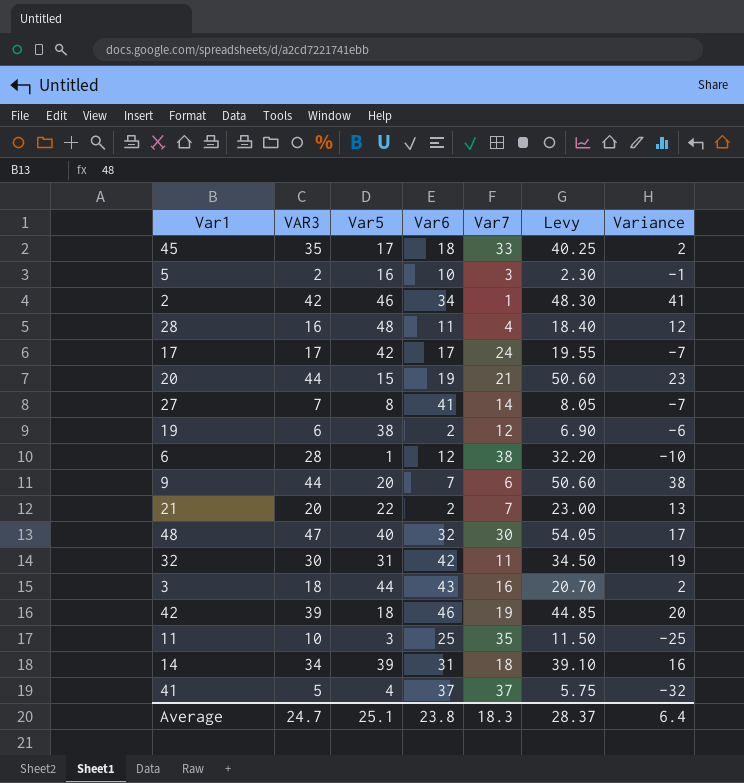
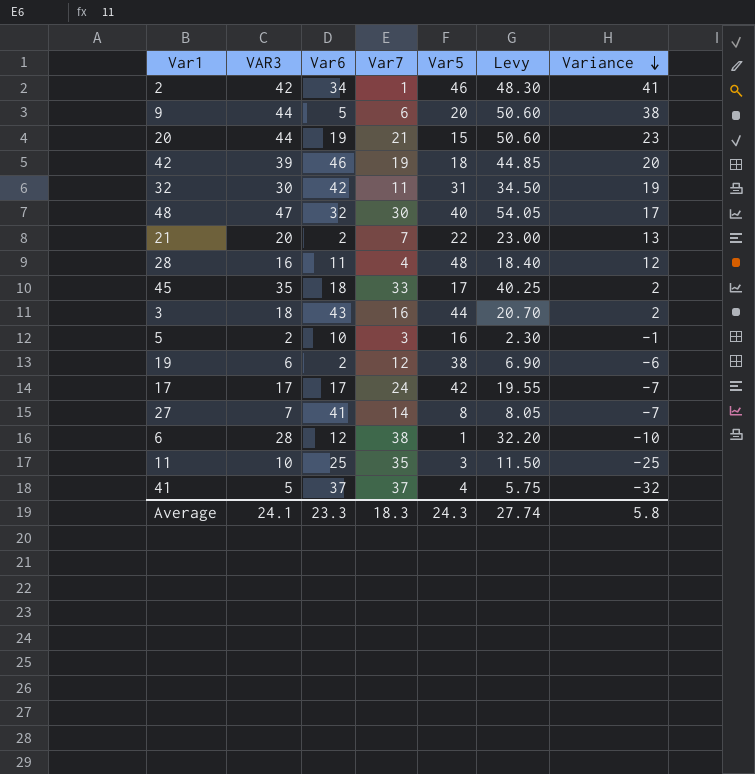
row order: none -> Variance descending
column Var5 | position: 3 -> 5
row 14: 34 | 39 | 31 | 18 | 39.10 | 16 -> none
9 | Var6: 7 -> 5
Average | VAR3: 24.7 -> 24.1
Average | Var6: 23.8 -> 23.3
Average | Var5: 25.1 -> 24.3
Average | Levy: 28.37 -> 27.74
Average | Variance: 6.4 -> 5.8

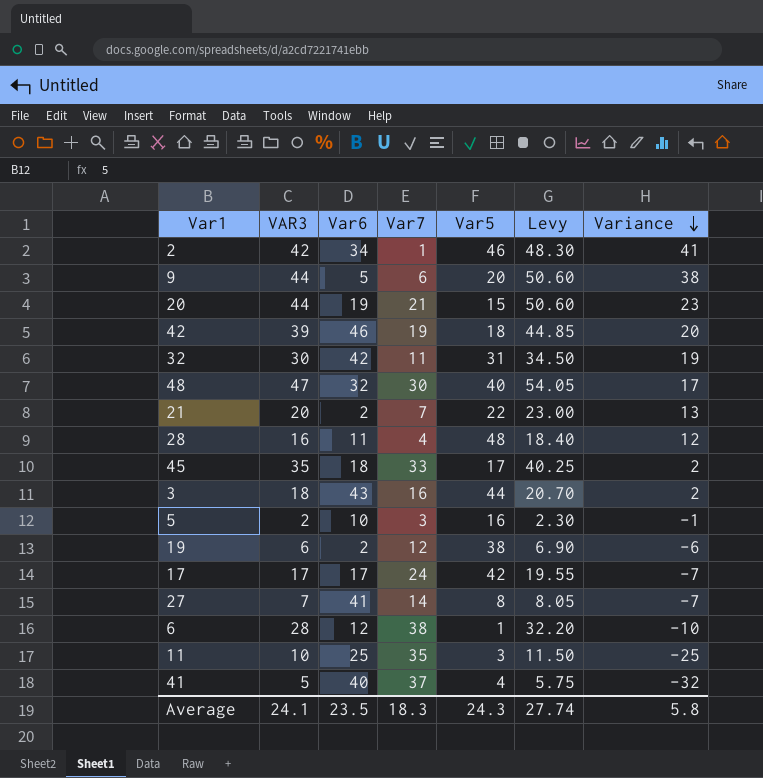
41 | Var6: 37 -> 40
Average | Var6: 23.3 -> 23.5

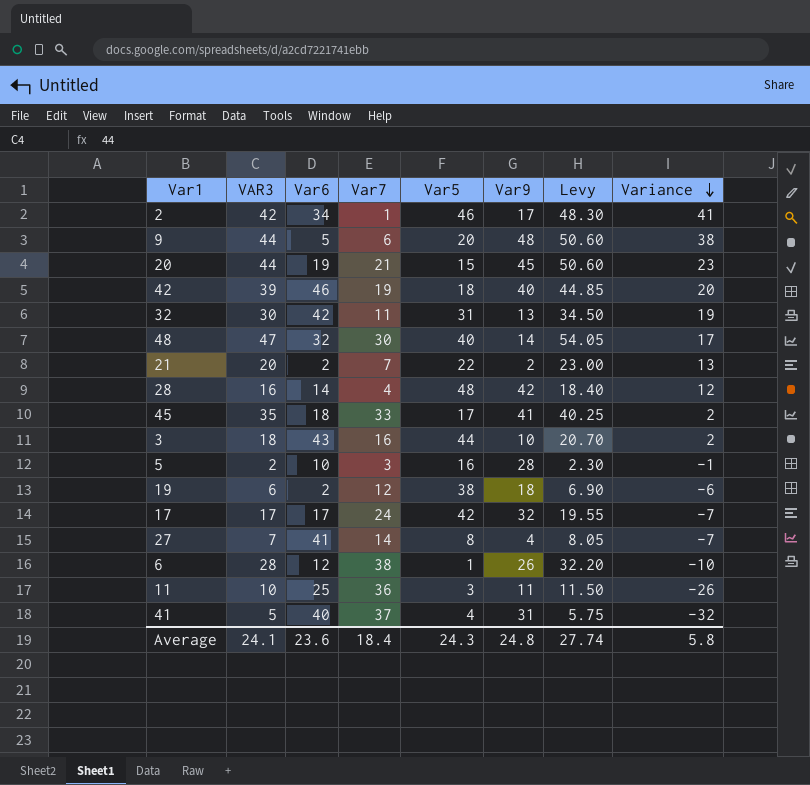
column Var9 | position: none -> 6
28 | Var6: 11 -> 14
11 | Var7: 35 -> 36
11 | Variance: -25 -> -26
Average | Var6: 23.5 -> 23.6
Average | Var7: 18.3 -> 18.4

